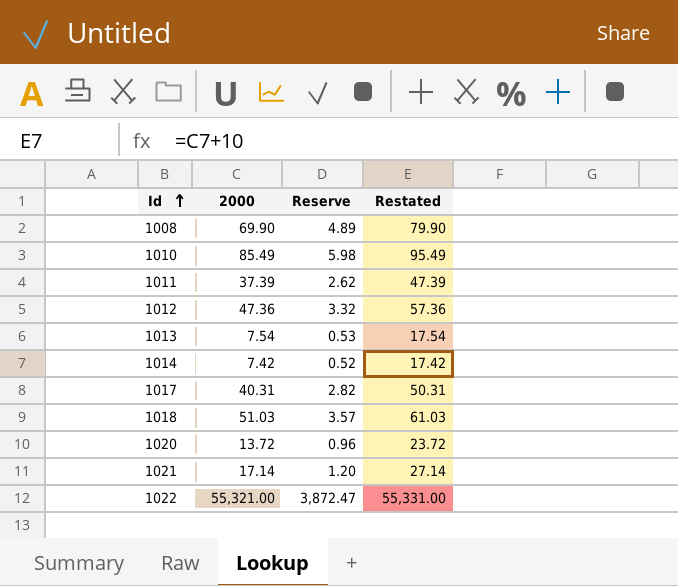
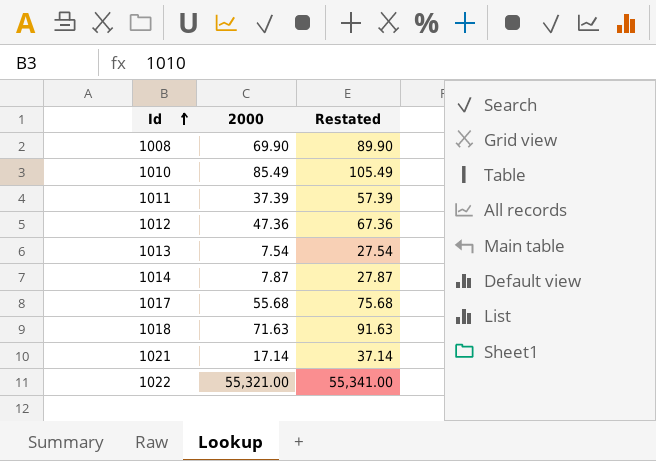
column Reserve | formula: [2000] * 0.07 -> none
column Restated | formula: [2000] + 10 -> [2000] + 20
row 1020: 13.72 | 0.96 | 23.72 -> none
1014 | 2000: 7.42 -> 7.87
1017 | 2000: 40.31 -> 55.68
1018 | 2000: 51.03 -> 71.63

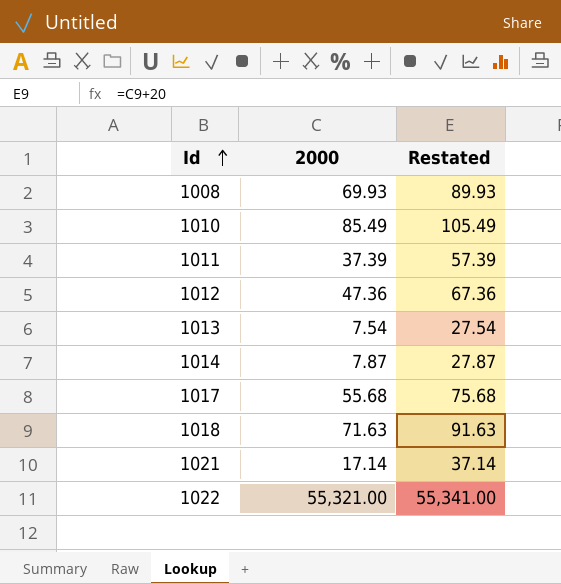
1008 | 2000: 69.90 -> 69.93
1008 | Restated: 89.90 -> 89.93

